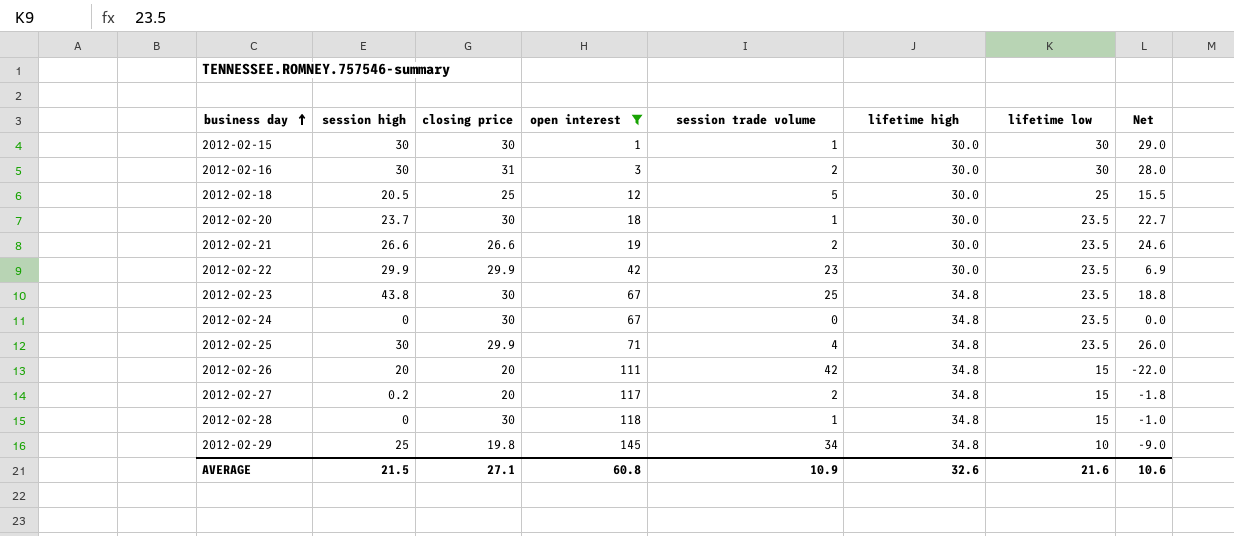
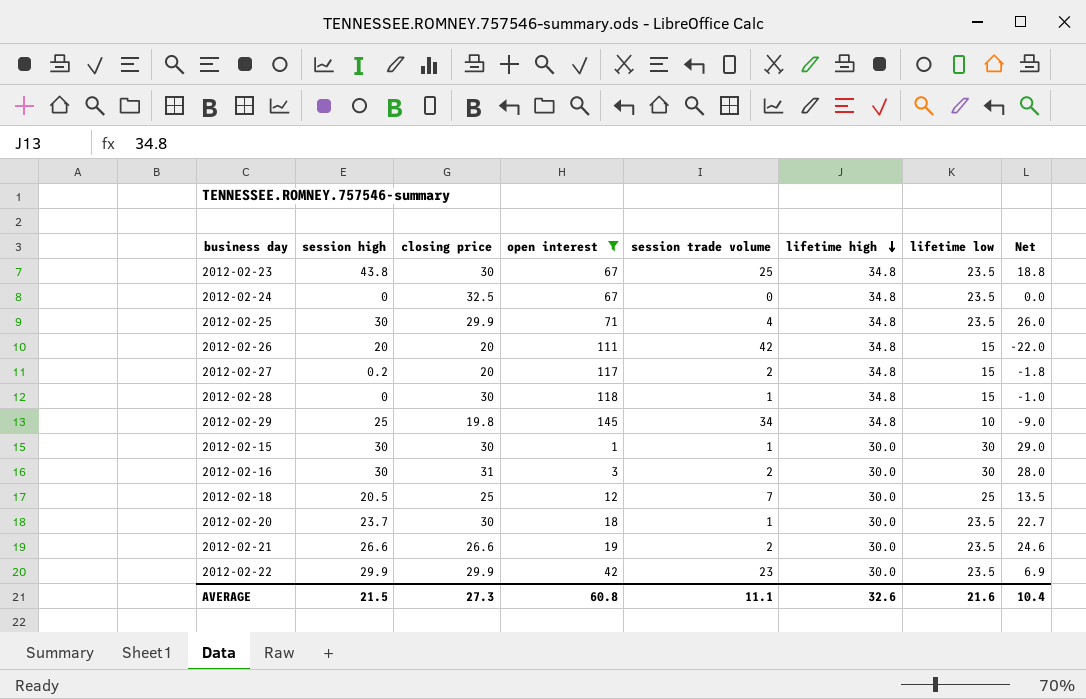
row order: business day ascending -> lifetime high descending
2012-02-24 | closing price: 30 -> 32.5
2012-02-18 | session trade volume: 5 -> 7
2012-02-18 | Net: 15.5 -> 13.5
AVERAGE | closing price: 27.1 -> 27.3
AVERAGE | session trade volume: 10.9 -> 11.1
AVERAGE | Net: 10.6 -> 10.4

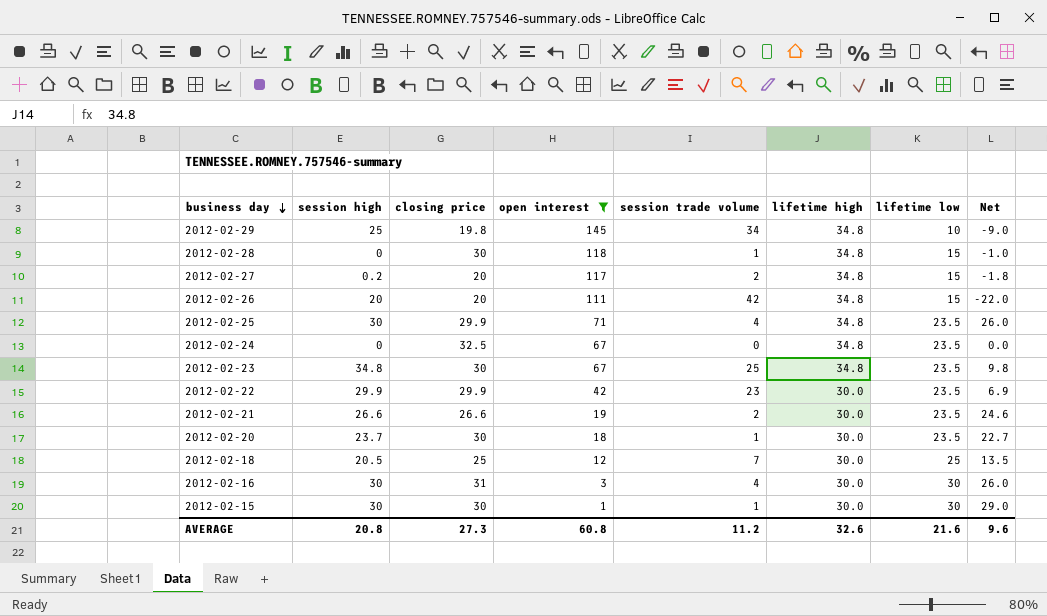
row order: lifetime high descending -> business day descending
2012-02-23 | session high: 43.8 -> 34.8
2012-02-23 | Net: 18.8 -> 9.8
2012-02-16 | session trade volume: 2 -> 4
2012-02-16 | Net: 28.0 -> 26.0
AVERAGE | session high: 21.5 -> 20.8
AVERAGE | session trade volume: 11.1 -> 11.2
AVERAGE | Net: 10.4 -> 9.6

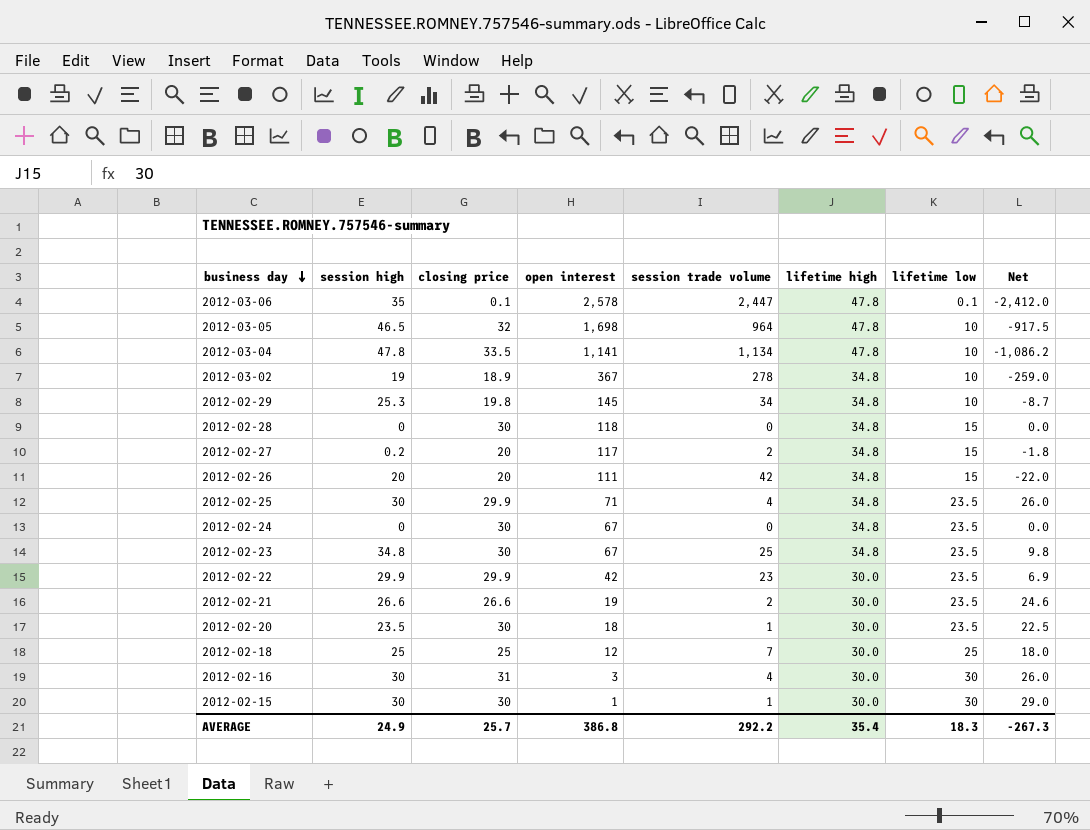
filter: open interest <= 145 -> none
2012-02-29 | session high: 25 -> 25.3
2012-02-29 | Net: -9.0 -> -8.7
2012-02-28 | session trade volume: 1 -> 0
2012-02-28 | Net: -1.0 -> 0.0
2012-02-24 | closing price: 32.5 -> 30
2012-02-20 | session high: 23.7 -> 23.5
2012-02-20 | Net: 22.7 -> 22.5
2012-02-18 | session high: 20.5 -> 25
2012-02-18 | Net: 13.5 -> 18.0
AVERAGE | session high: 20.8 -> 24.9
AVERAGE | closing price: 27.3 -> 25.7
AVERAGE | open interest: 60.8 -> 386.8
AVERAGE | session trade volume: 11.2 -> 292.2
AVERAGE | lifetime high: 32.6 -> 35.4
AVERAGE | lifetime low: 21.6 -> 18.3
AVERAGE | Net: 9.6 -> -267.3

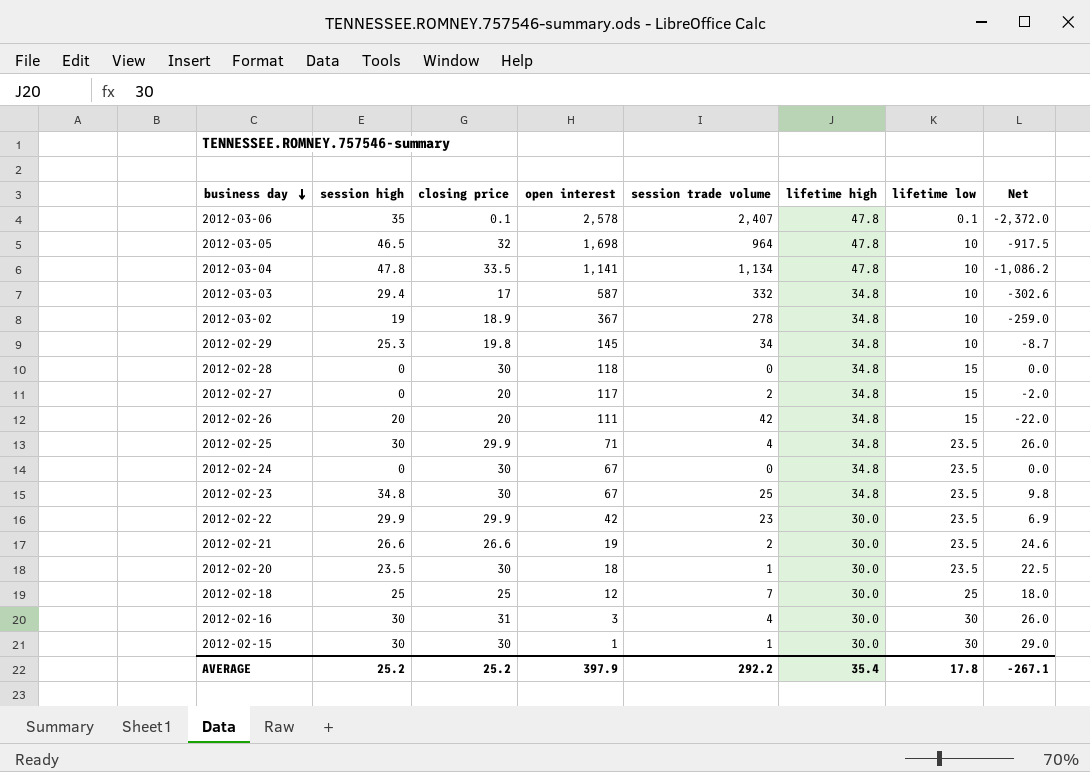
2012-03-06 | session trade volume: 2,447 -> 2,407
2012-03-06 | Net: -2,412.0 -> -2,372.0
row 2012-03-03: none -> 29.4 | 17 | 587 | 332 | 34.8 | 10 | -302.6
2012-02-27 | session high: 0.2 -> 0
2012-02-27 | Net: -1.8 -> -2.0
AVERAGE | session high: 24.9 -> 25.2
AVERAGE | closing price: 25.7 -> 25.2
AVERAGE | open interest: 386.8 -> 397.9
AVERAGE | lifetime low: 18.3 -> 17.8
AVERAGE | Net: -267.3 -> -267.1

